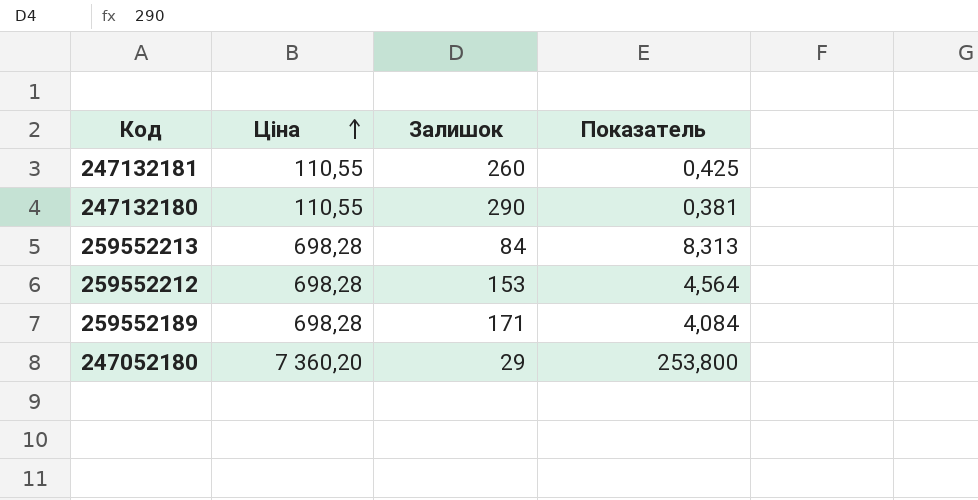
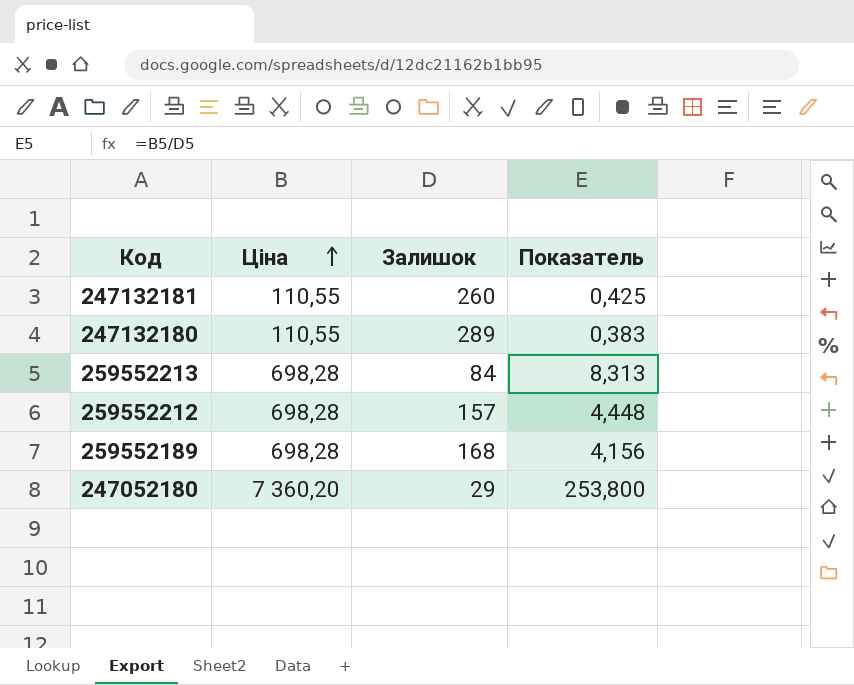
247132180 | Залишок: 290 -> 289
247132180 | Показатель: 0,381 -> 0,383
259552212 | Залишок: 153 -> 157
259552212 | Показатель: 4,564 -> 4,448
259552189 | Залишок: 171 -> 168
259552189 | Показатель: 4,084 -> 4,156

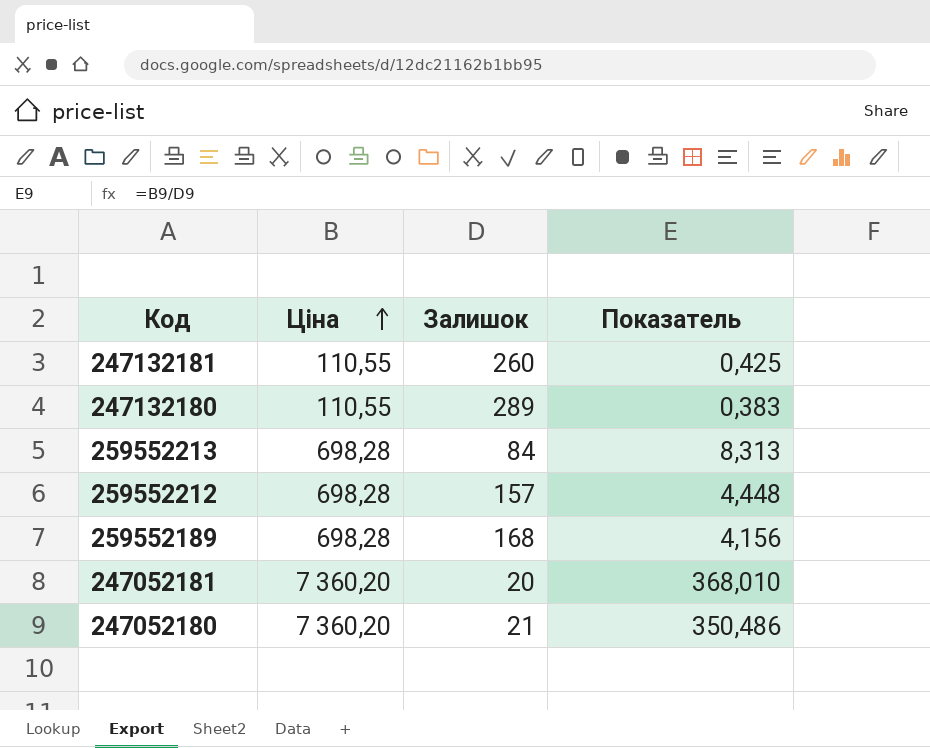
row 247052181: none -> 7 360,20 | 20 | 368,010
247052180 | Залишок: 29 -> 21
247052180 | Показатель: 253,800 -> 350,486

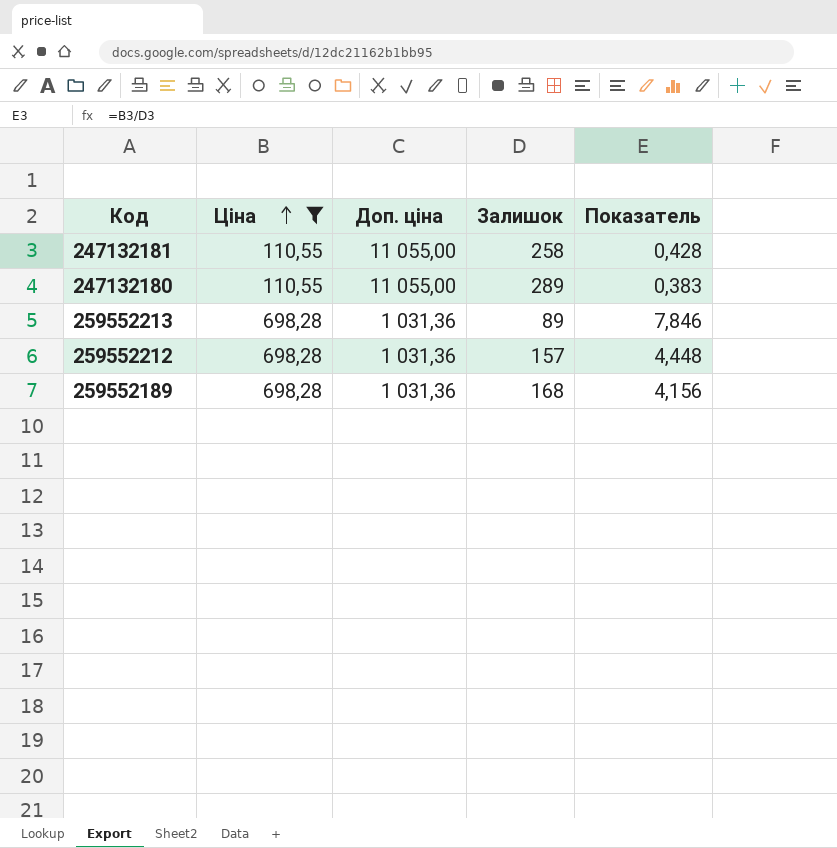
filter: none -> Ціна != 7 360,20
column Доп. ціна | position: none -> 3
247132181 | Залишок: 260 -> 258
247132181 | Показатель: 0,425 -> 0,428
259552213 | Залишок: 84 -> 89
259552213 | Показатель: 8,313 -> 7,846

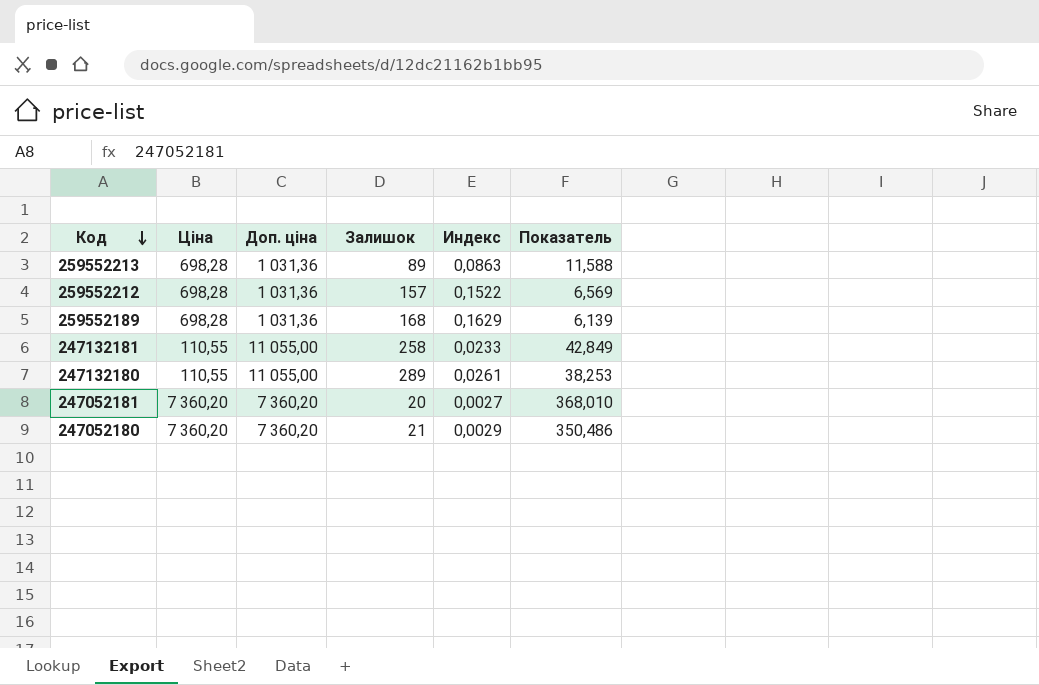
filter: Ціна != 7 360,20 -> none
row order: Ціна ascending -> Код descending
column Индекс | formula: none -> [Залишок] / [Доп. ціна]
column Показатель | formula: [Ціна] / [Залишок] -> [Доп. ціна] / [Залишок]

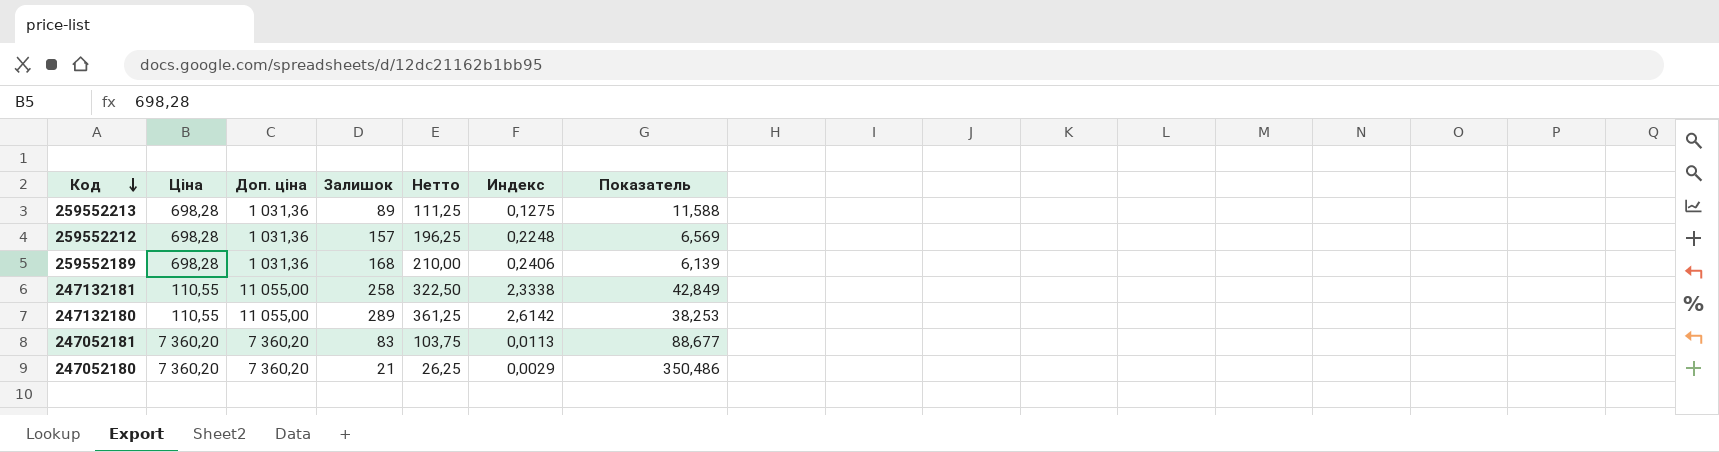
column Нетто | formula: none -> [Залишок] * 1,25
column Индекс | formula: [Залишок] / [Доп. ціна] -> [Залишок] / [Ціна]
247052181 | Залишок: 20 -> 83
247052181 | Показатель: 368,010 -> 88,677

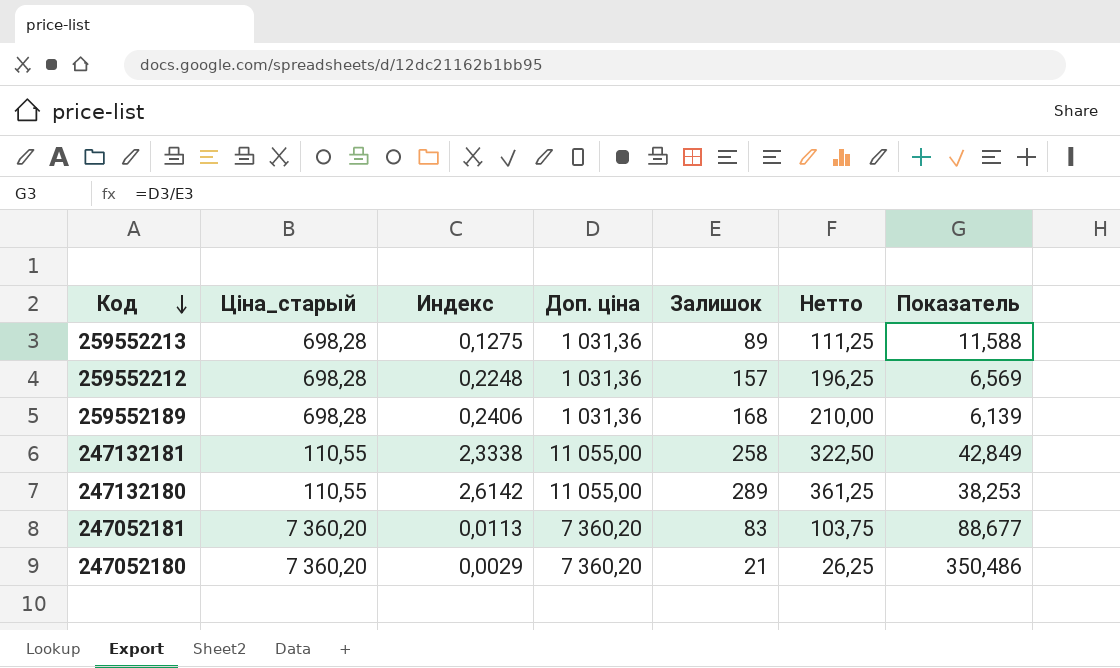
column name: Ціна -> Ціна_старый
column Индекс | position: 6 -> 3

